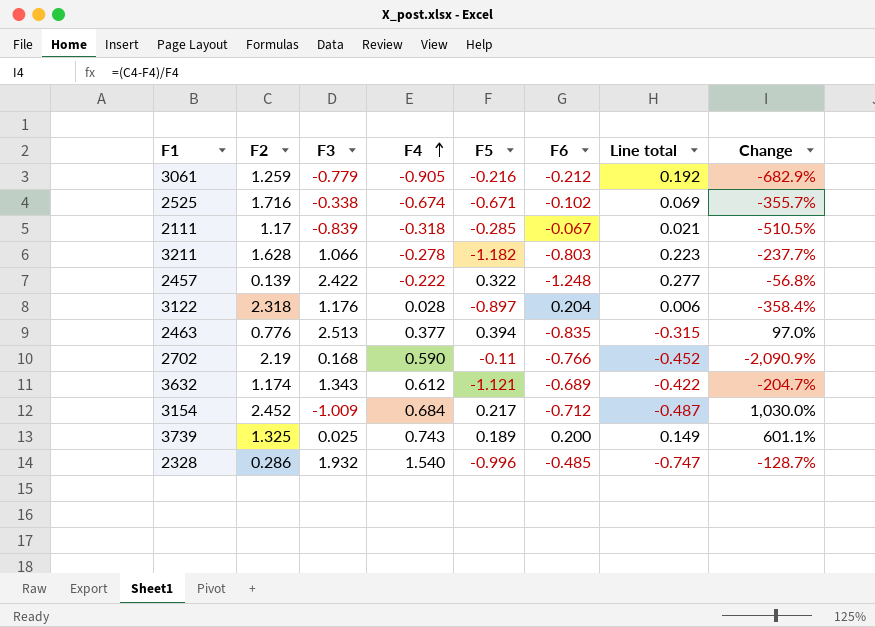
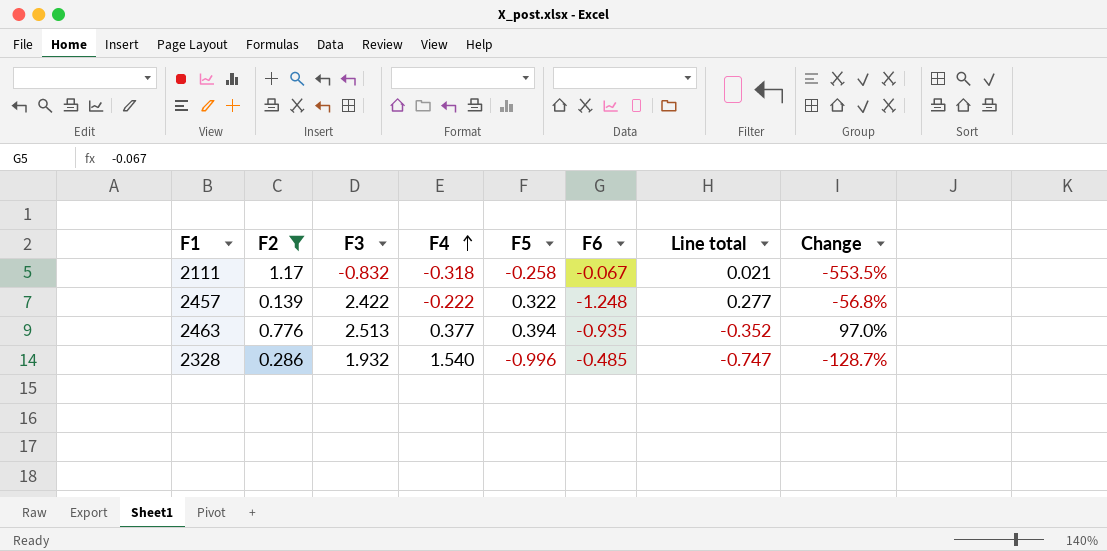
filter: none -> F2 <= 1.17
2111 | F3: -0.839 -> -0.832
2111 | F5: -0.285 -> -0.258
2111 | Change: -510.5% -> -553.5%
2463 | F6: -0.835 -> -0.935
2463 | Line total: -0.315 -> -0.352

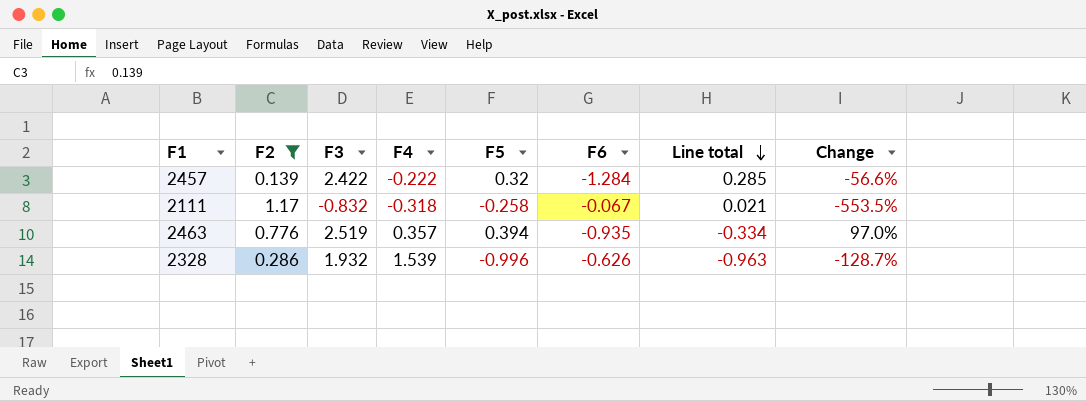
row order: F4 ascending -> Line total descending
2457 | F5: 0.322 -> 0.32
2457 | F6: -1.248 -> -1.284
2457 | Line total: 0.277 -> 0.285
2457 | Change: -56.8% -> -56.6%
2463 | F3: 2.513 -> 2.519
2463 | F4: 0.377 -> 0.357
2463 | Line total: -0.352 -> -0.334
2328 | F4: 1.540 -> 1.539
2328 | F6: -0.485 -> -0.626
2328 | Line total: -0.747 -> -0.963

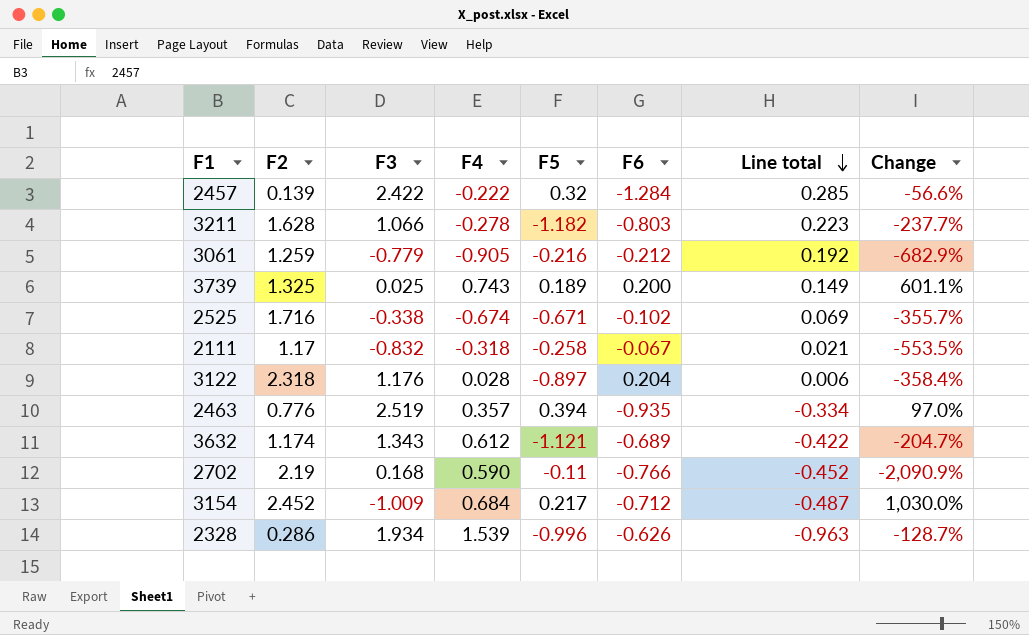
filter: F2 <= 1.17 -> none
2328 | F3: 1.932 -> 1.934

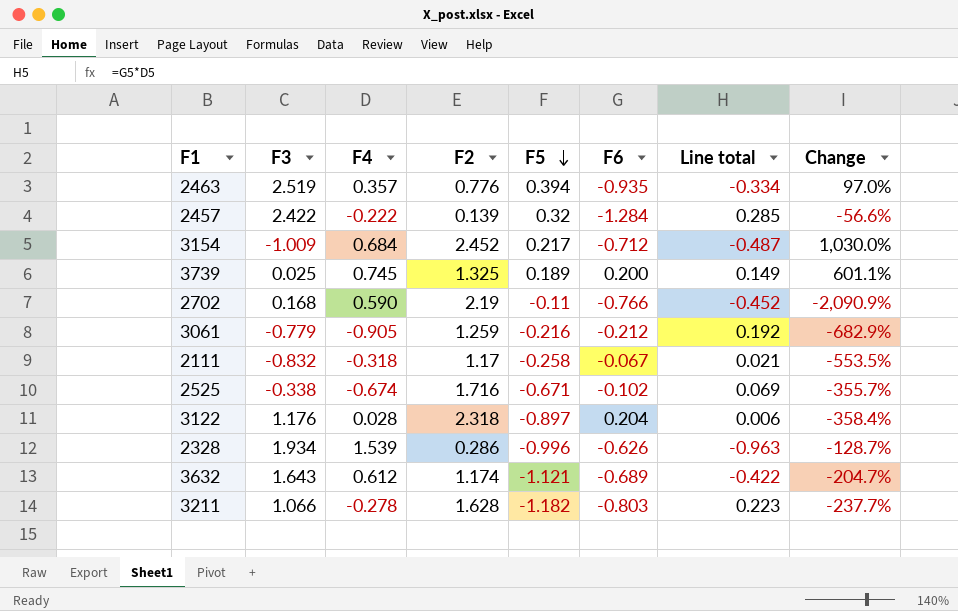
row order: Line total descending -> F5 descending
column F2 | position: 2 -> 4
3739 | F4: 0.743 -> 0.745
3632 | F3: 1.343 -> 1.643

